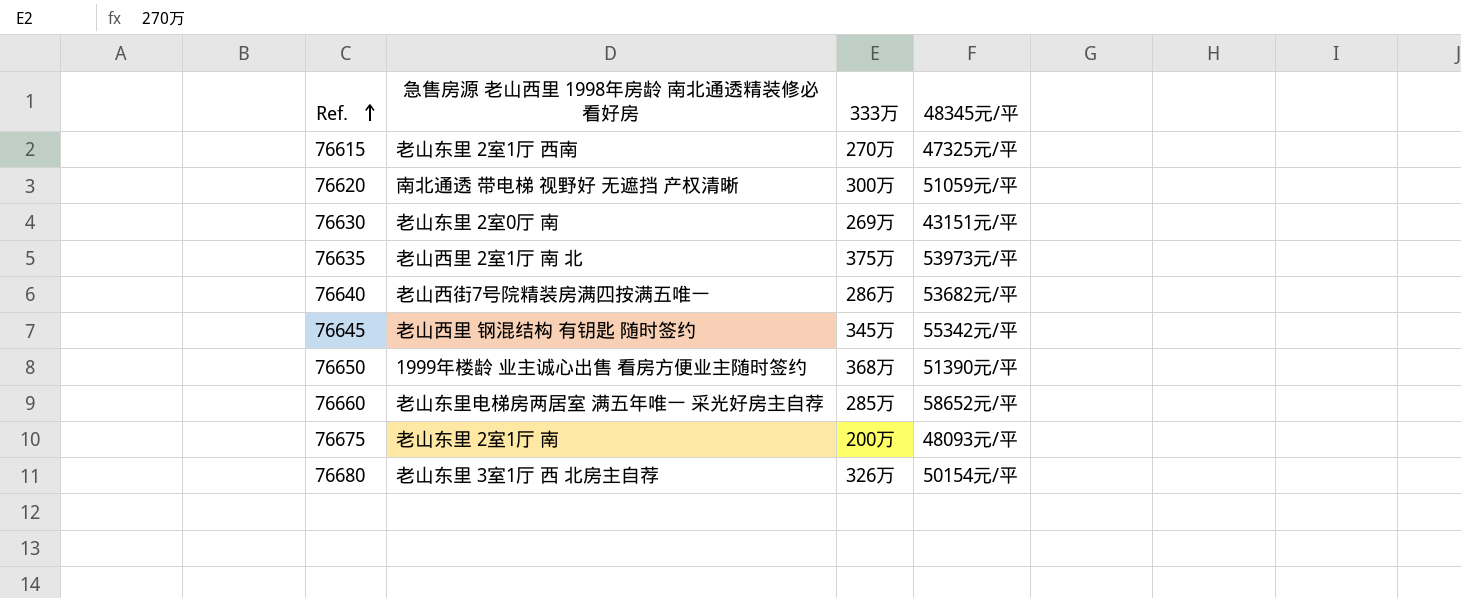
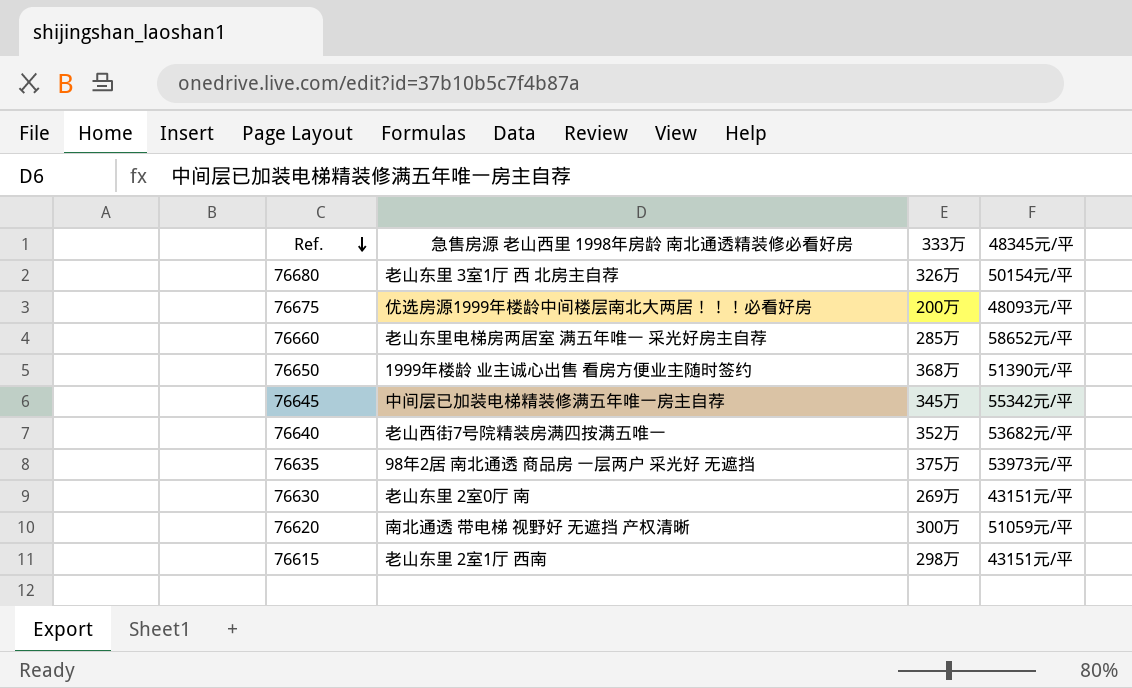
row order: Ref. ascending -> Ref. descending
76675 | 急售房源 老山西里 1998年房龄 南北通透精装修必看好房: 老山东里 2室1厅 南 -> 优选房源1999年楼龄中间楼层南北大两居！！！必看好房
76645 | 急售房源 老山西里 1998年房龄 南北通透精装修必看好房: 老山西里 钢混结构 有钥匙 随时签约 -> 中间层已加装电梯精装修满五年唯一房主自荐
76640 | 333万: 286万 -> 352万
76635 | 急售房源 老山西里 1998年房龄 南北通透精装修必看好房: 老山西里 2室1厅 南 北 -> 98年2居 南北通透 商品房 一层两户 采光好 无遮挡
76615 | 333万: 270万 -> 298万
76615 | 48345元/平: 47325元/平 -> 43151元/平

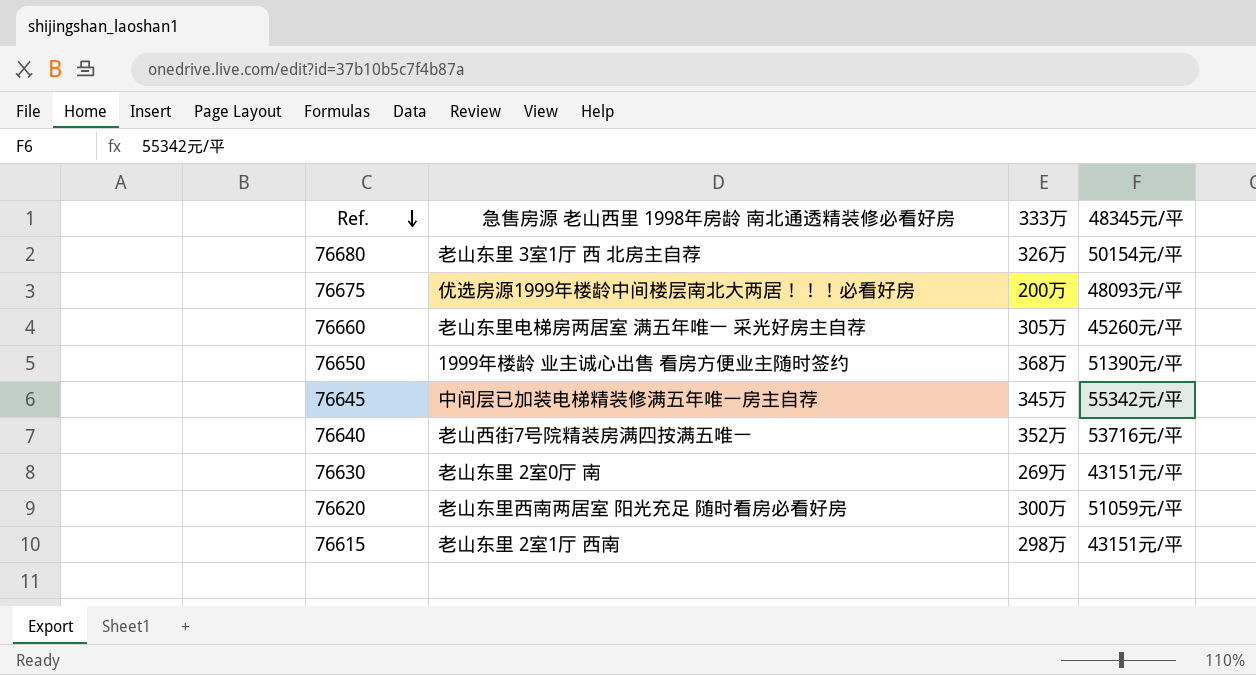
row 76635: 98年2居 南北通透 商品房 一层两户 采光好 无遮挡 | 375万 | 53973元/平 -> none
76660 | 333万: 285万 -> 305万
76660 | 48345元/平: 58652元/平 -> 45260元/平
76640 | 48345元/平: 53682元/平 -> 53716元/平
76620 | 急售房源 老山西里 1998年房龄 南北通透精装修必看好房: 南北通透 带电梯 视野好 无遮挡 产权清晰 -> 老山东里西南两居室 阳光充足 随时看房必看好房

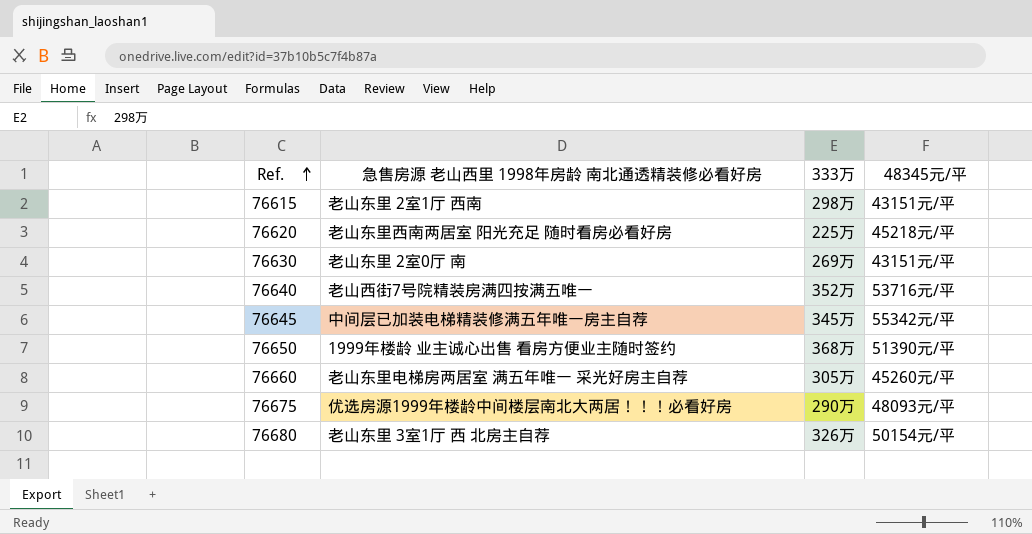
row order: Ref. descending -> Ref. ascending
76620 | 333万: 300万 -> 225万
76620 | 48345元/平: 51059元/平 -> 45218元/平
76675 | 333万: 200万 -> 290万

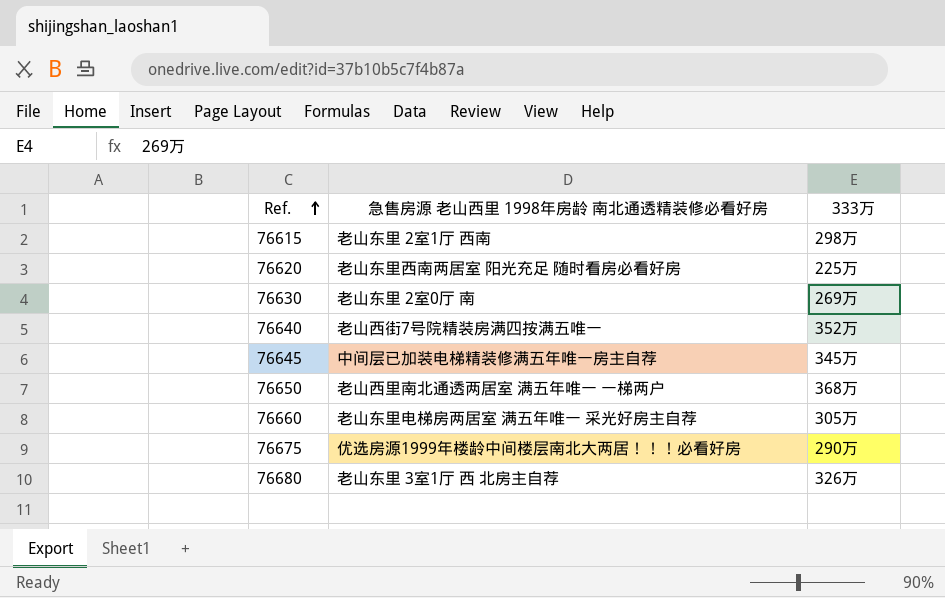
column 48345元/平 | position: 4 -> none
76650 | 急售房源 老山西里 1998年房龄 南北通透精装修必看好房: 1999年楼龄 业主诚心出售 看房方便业主随时签约 -> 老山西里南北通透两居室 满五年唯一 一梯两户

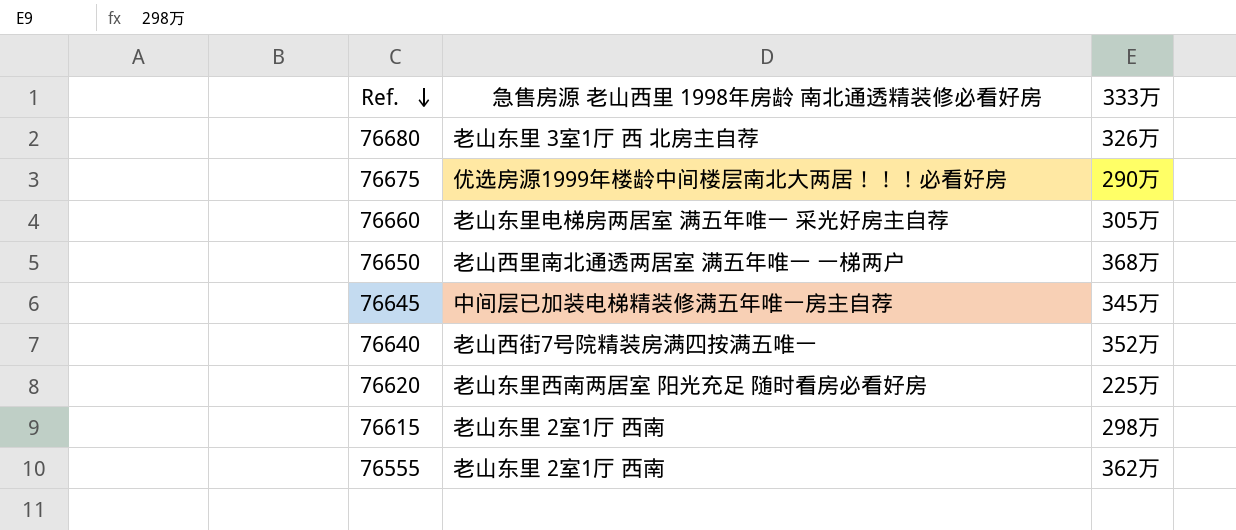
row order: Ref. ascending -> Ref. descending
row 76630: 老山东里 2室0厅 南 | 269万 -> none
row 76555: none -> 老山东里 2室1厅 西南 | 362万

